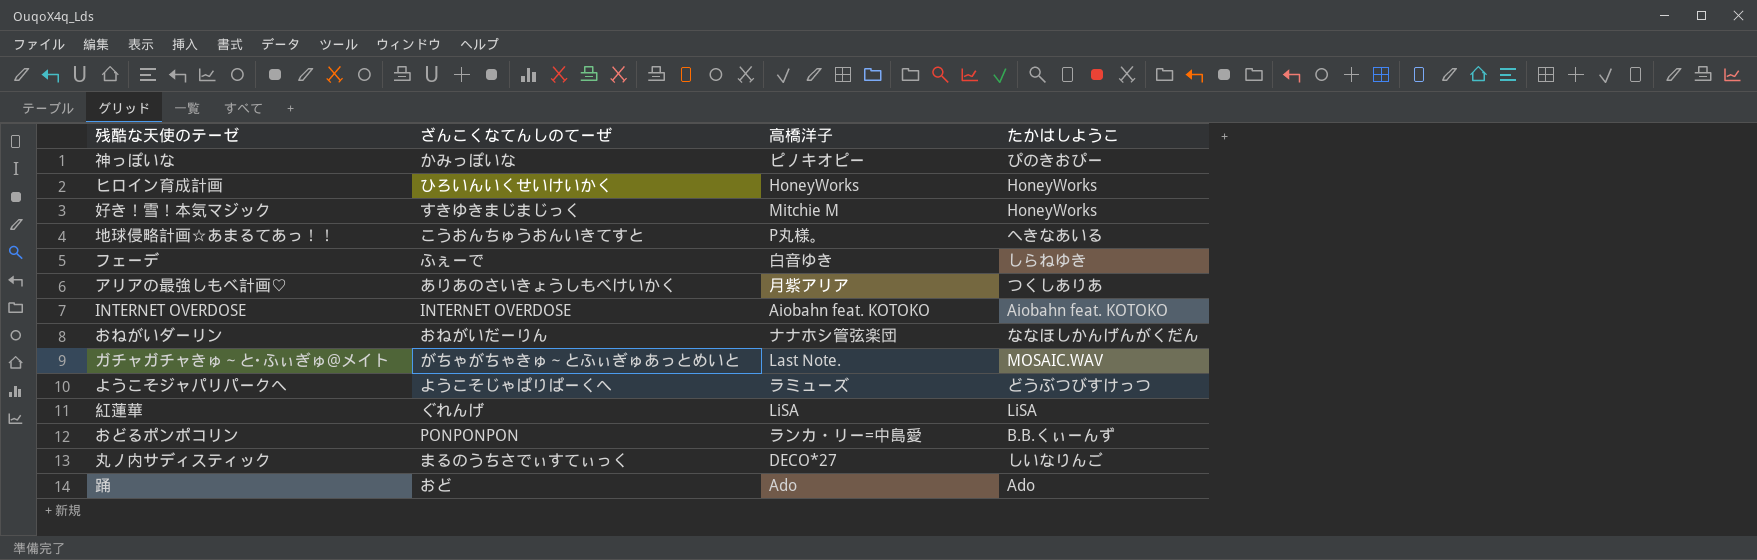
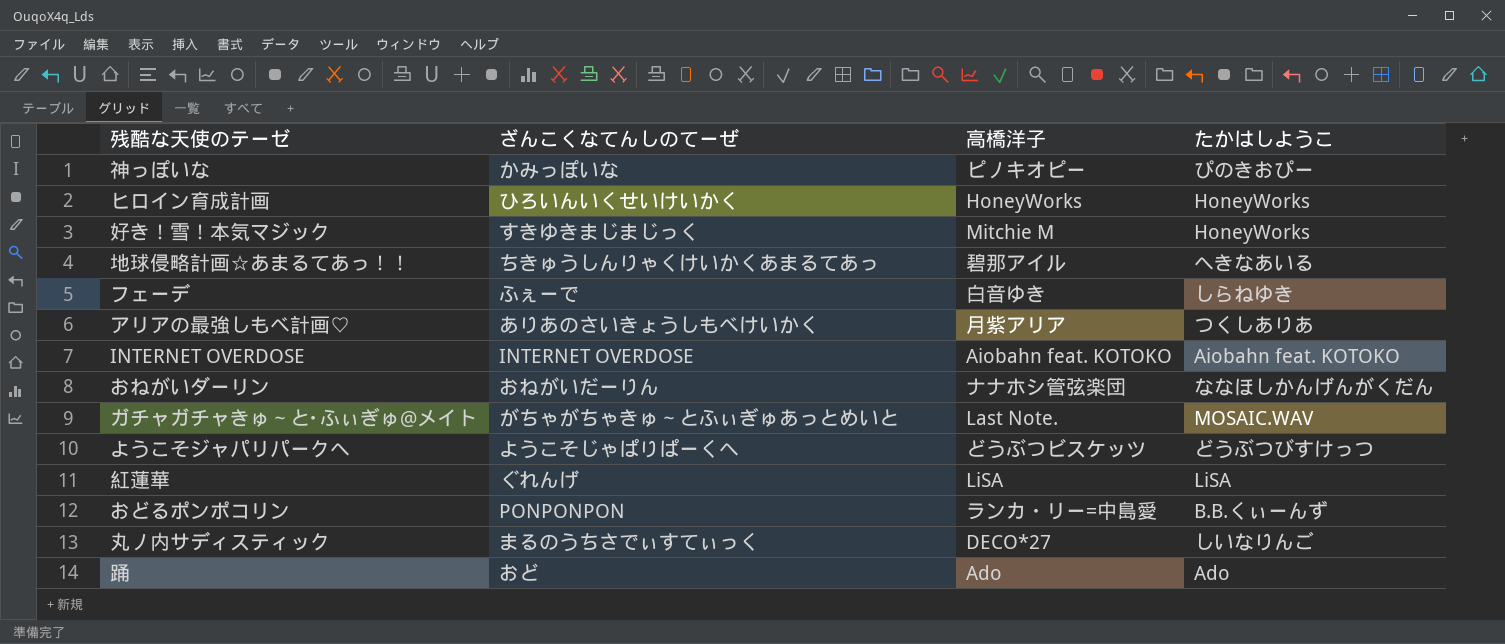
地球侵略計画☆あまるてあっ！！ | ざんこくなてんしのてーぜ: こうおんちゅうおんいきてすと -> ちきゅうしんりゃくけいかくあまるてあっ
地球侵略計画☆あまるてあっ！！ | 高橋洋子: P丸様。 -> 碧那アイル
ようこそジャパリパークへ | 高橋洋子: ラミューズ -> どうぶつビスケッツ

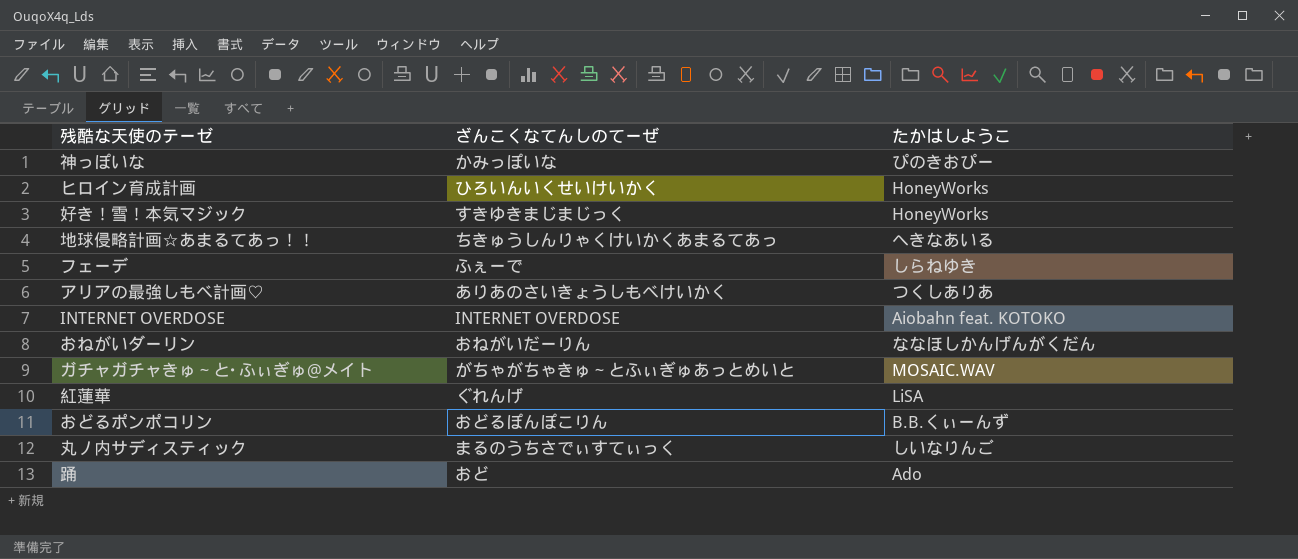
column 高橋洋子 | position: 3 -> none
row ようこそジャパリパークへ: ようこそじゃぱりぱーくへ | どうぶつビスケッツ | どうぶつびすけっつ -> none
おどるポンポコリン | ざんこくなてんしのてーぜ: PONPONPON -> おどるぽんぽこりん

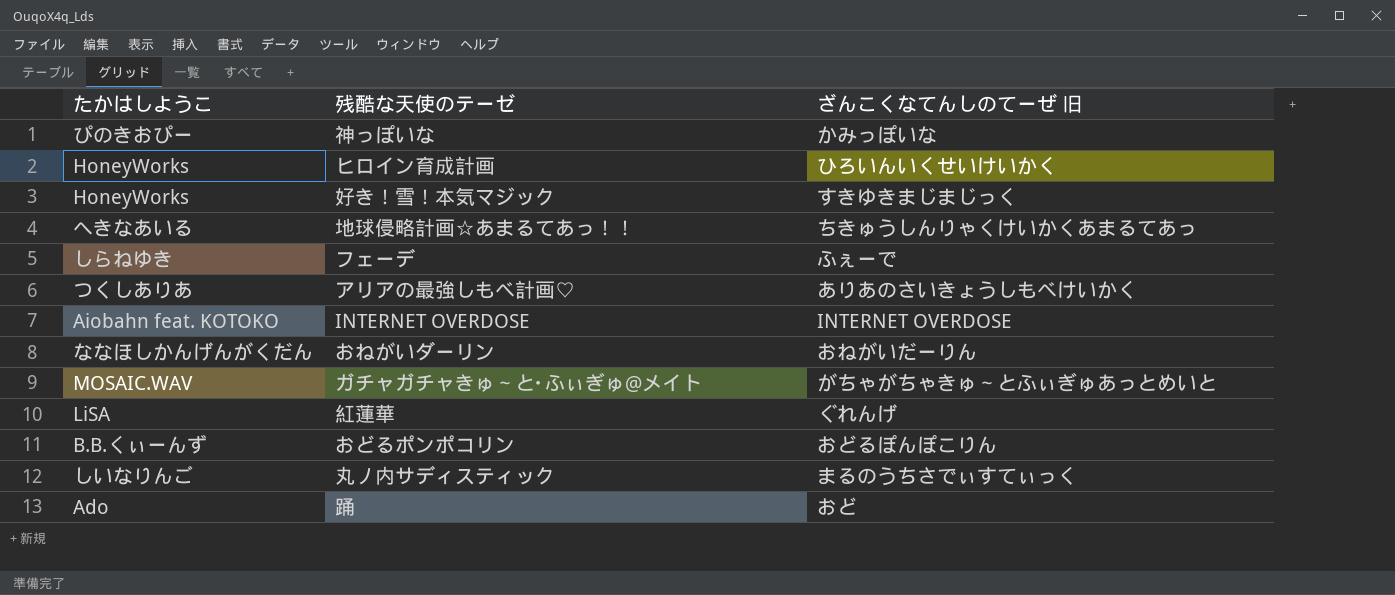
column たかはしようこ | position: 3 -> 1
column name: ざんこくなてんしのてーぜ -> ざんこくなてんしのてーぜ 旧

